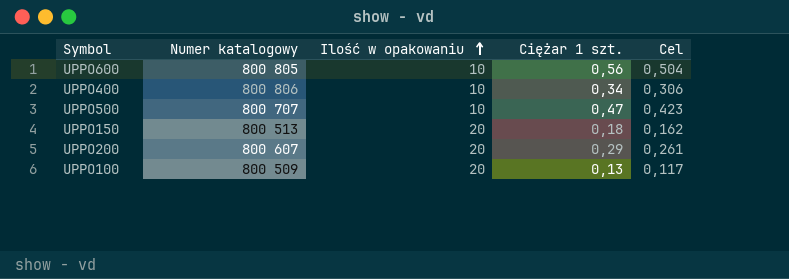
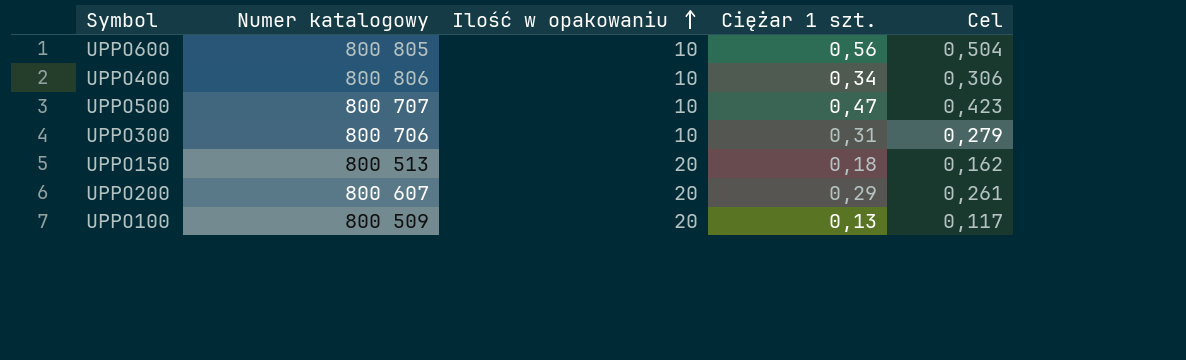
row UPPO300: none -> 800 706 | 10 | 0,31 | 0,279

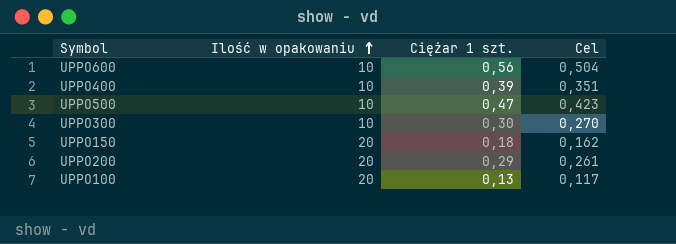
column Numer katalogowy | position: 2 -> none
UPPO400 | Ciężar 1 szt.: 0,34 -> 0,39
UPPO400 | Cel: 0,306 -> 0,351
UPPO300 | Ciężar 1 szt.: 0,31 -> 0,30
UPPO300 | Cel: 0,279 -> 0,270

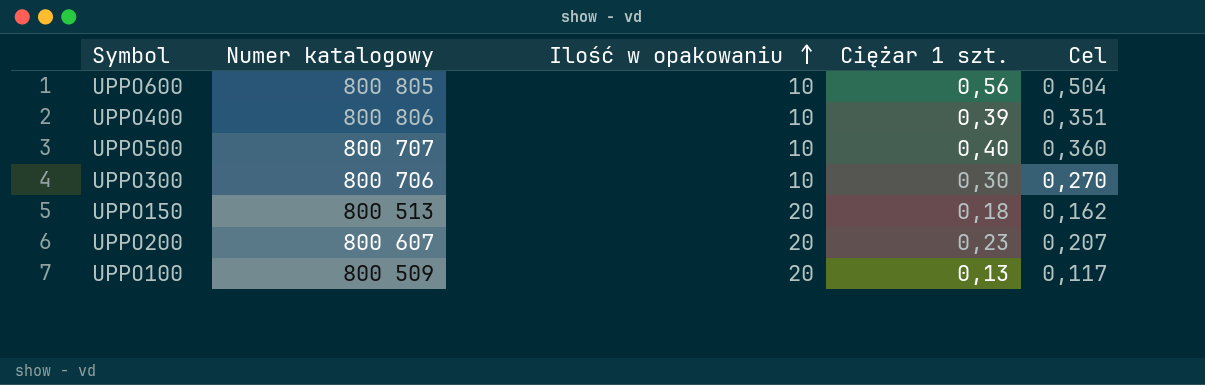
column Numer katalogowy | position: none -> 2
UPPO500 | Ciężar 1 szt.: 0,47 -> 0,40
UPPO500 | Cel: 0,423 -> 0,360
UPPO200 | Ciężar 1 szt.: 0,29 -> 0,23
UPPO200 | Cel: 0,261 -> 0,207

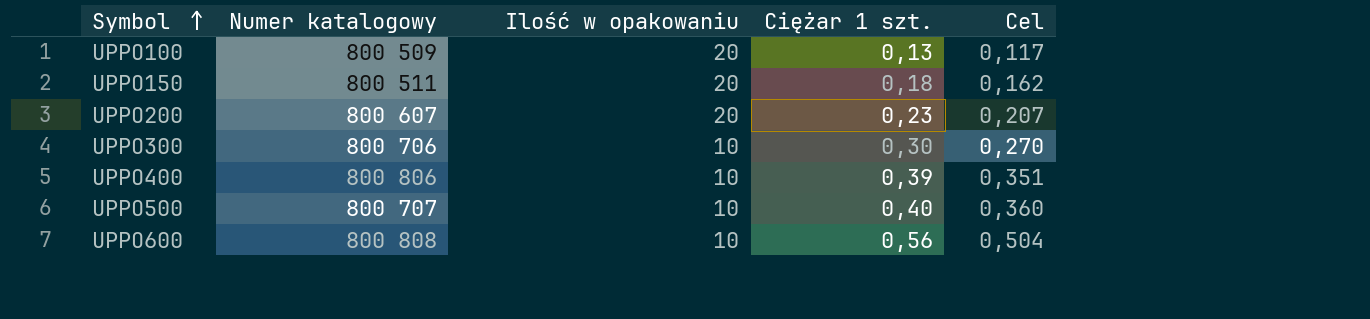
row order: Ilość w opakowaniu ascending -> Symbol ascending
UPPO150 | Numer katalogowy: 800 513 -> 800 511
UPPO600 | Numer katalogowy: 800 805 -> 800 808

